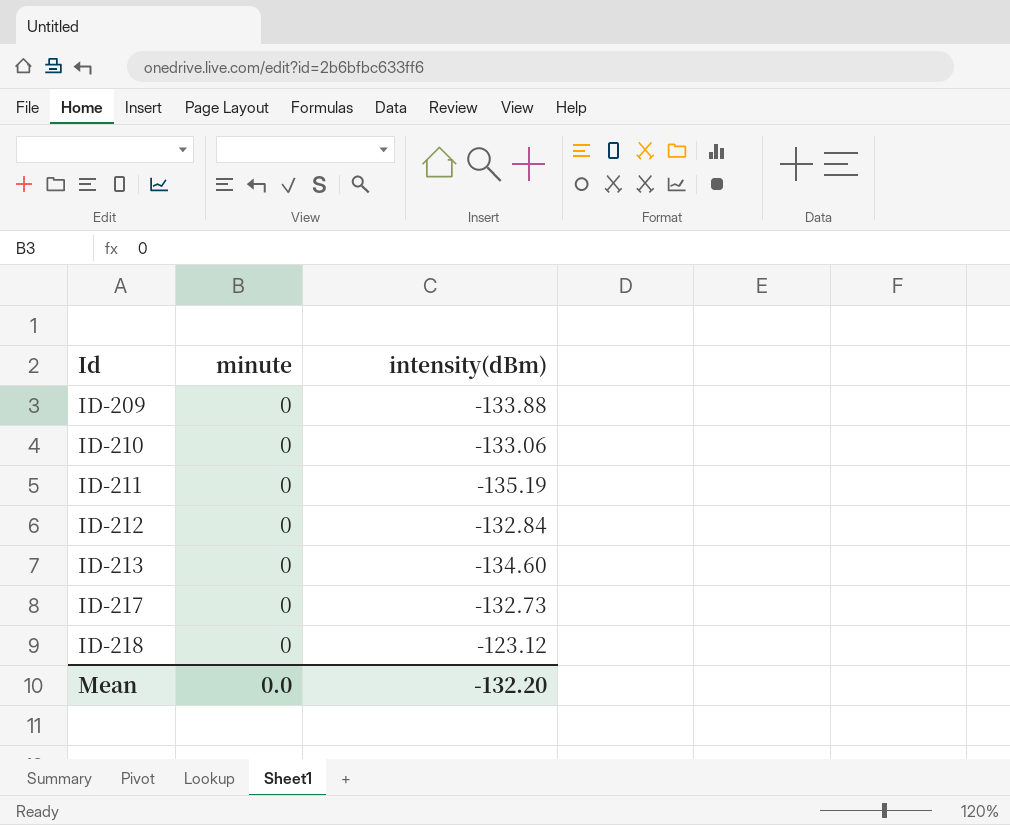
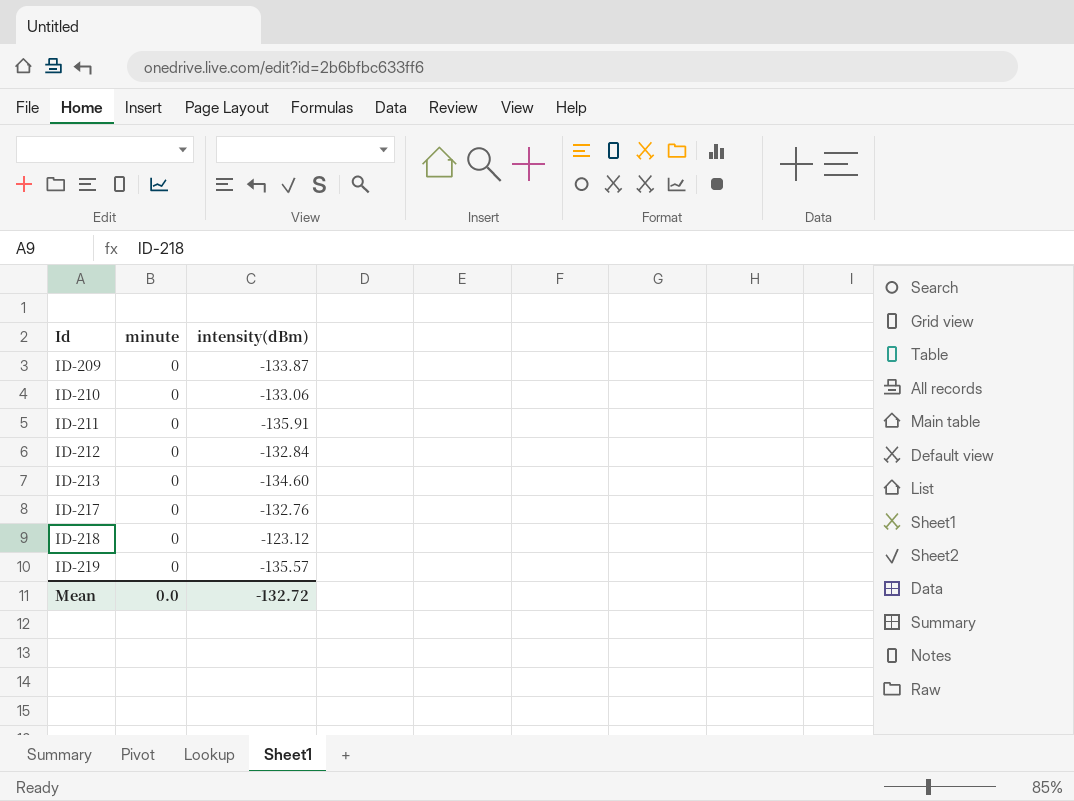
ID-209 | intensity(dBm): -133.88 -> -133.87
ID-211 | intensity(dBm): -135.19 -> -135.91
ID-217 | intensity(dBm): -132.73 -> -132.76
row ID-219: none -> 0 | -135.57
Mean | intensity(dBm): -132.20 -> -132.72

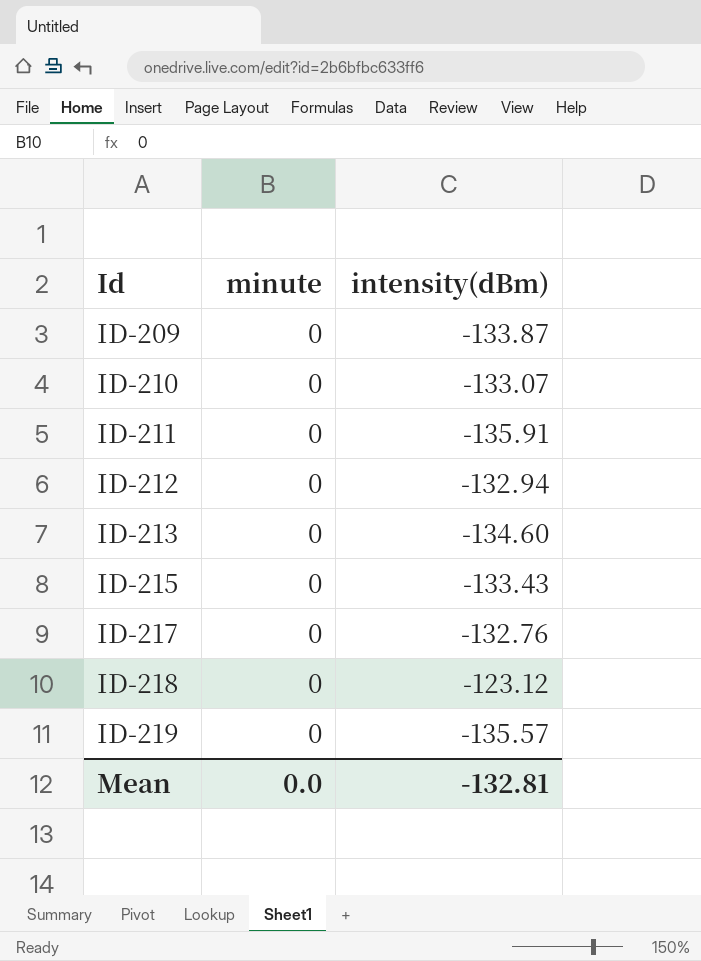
ID-210 | intensity(dBm): -133.06 -> -133.07
ID-212 | intensity(dBm): -132.84 -> -132.94
row ID-215: none -> 0 | -133.43
Mean | intensity(dBm): -132.72 -> -132.81

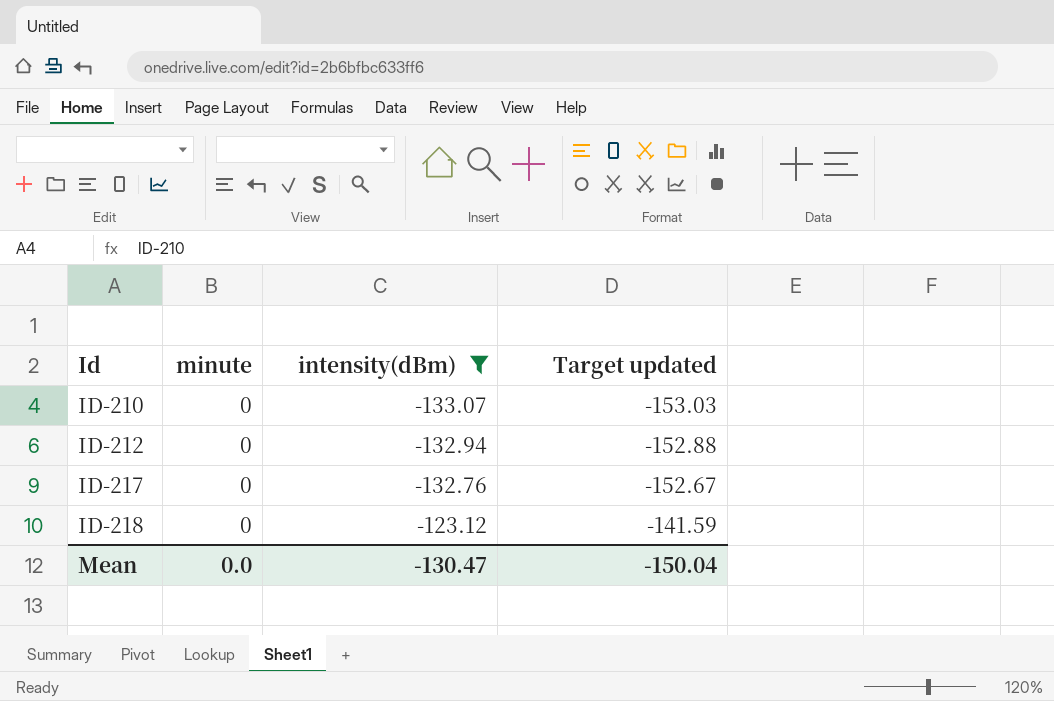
filter: none -> intensity(dBm) >= -133.07
column Target updated | formula: none -> [intensity(dBm)] * 1.15
Mean | intensity(dBm): -132.81 -> -130.47

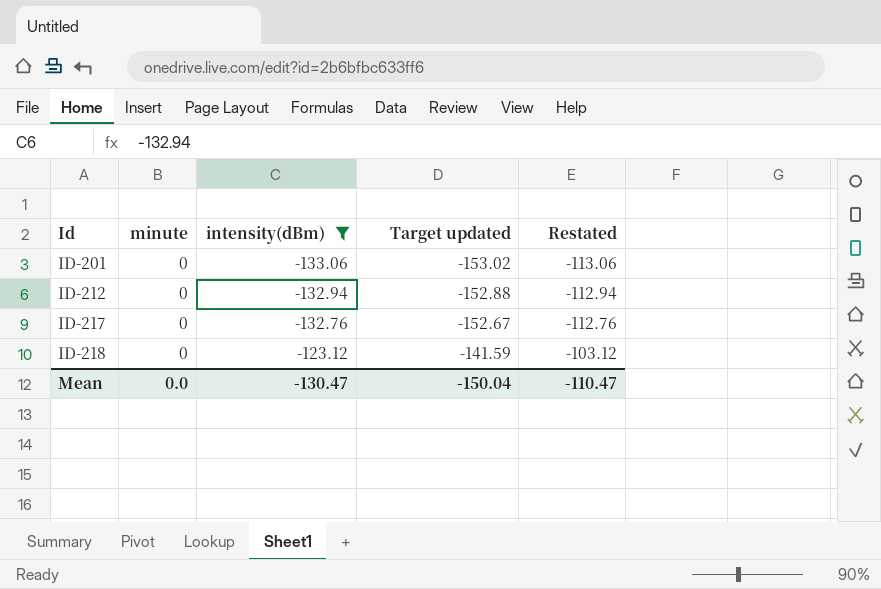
column Restated | formula: none -> [intensity(dBm)] + 20
row ID-210: 0 | -133.07 | -153.03 -> none
row ID-201: none -> 0 | -133.06 | -153.02 | -113.06

